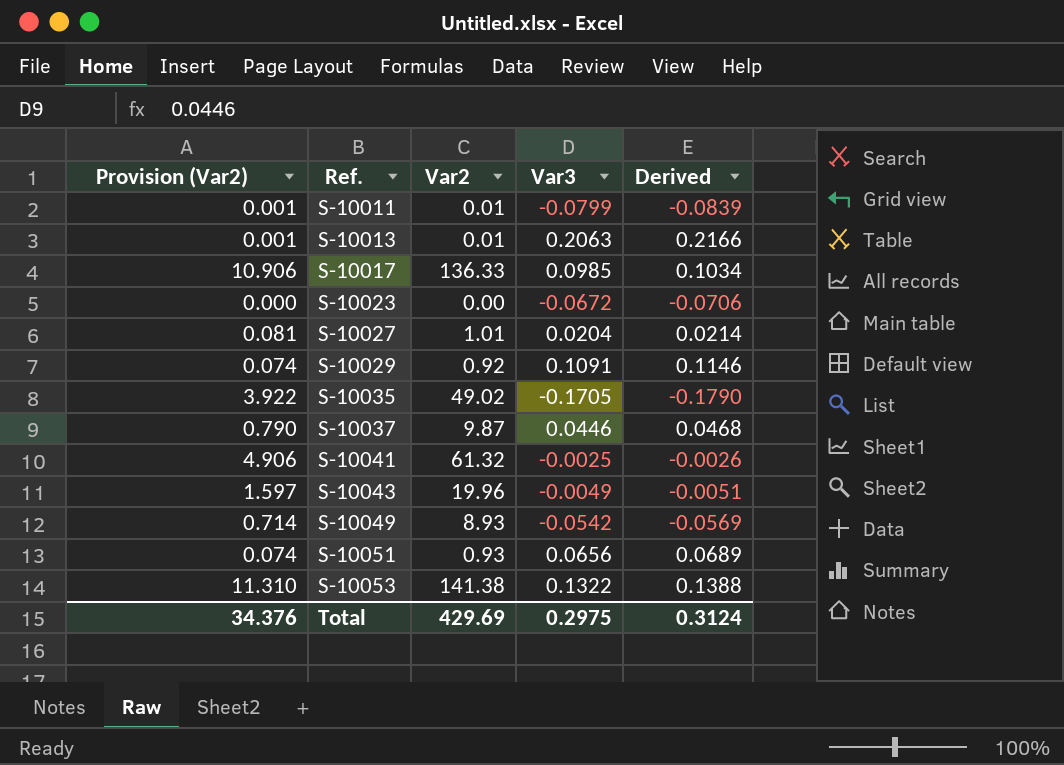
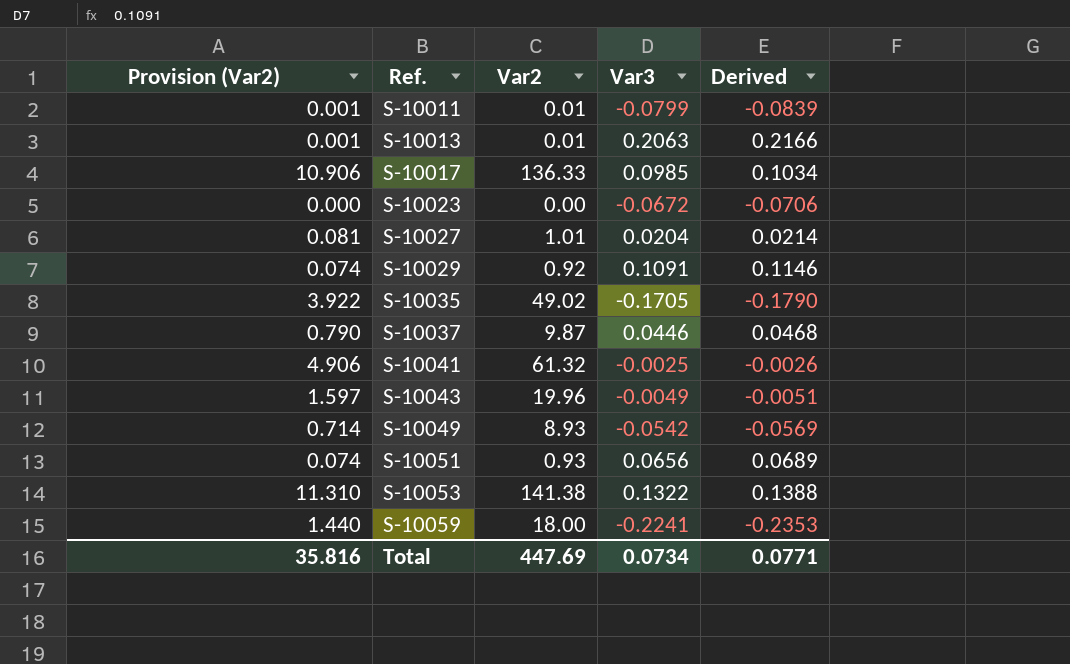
row S-10059: none -> 1.440 | 18.00 | -0.2241 | -0.2353
Total | Provision (Var2): 34.376 -> 35.816
Total | Var2: 429.69 -> 447.69
Total | Var3: 0.2975 -> 0.0734
Total | Derived: 0.3124 -> 0.0771

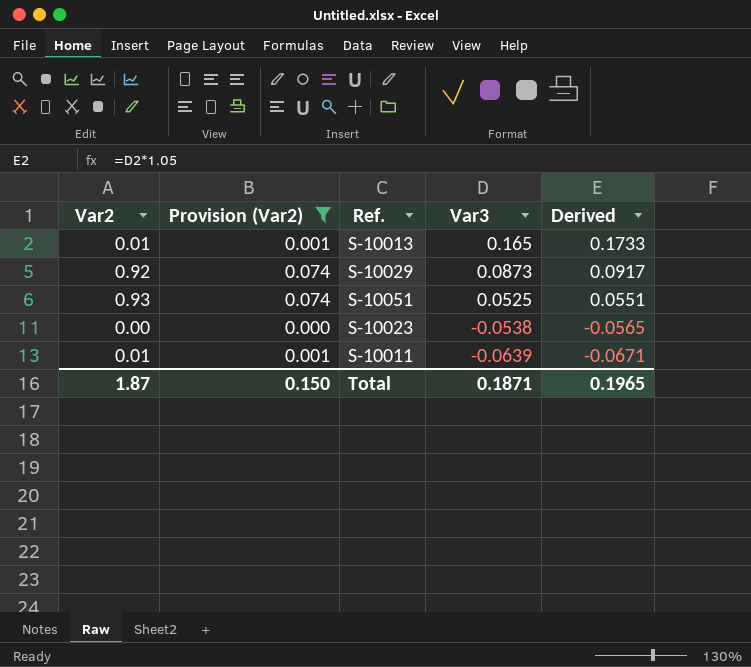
filter: none -> Provision (Var2) <= 0.074
row order: Ref. ascending -> Var3 descending
column Var2 | position: 3 -> 1
S-10013 | Var3: 0.2063 -> 0.165
S-10013 | Derived: 0.2166 -> 0.1733
S-10029 | Var3: 0.1091 -> 0.0873
S-10029 | Derived: 0.1146 -> 0.0917
S-10051 | Var3: 0.0656 -> 0.0525
S-10051 | Derived: 0.0689 -> 0.0551
S-10023 | Var3: -0.0672 -> -0.0538
S-10023 | Derived: -0.0706 -> -0.0565
S-10011 | Var3: -0.0799 -> -0.0639
S-10011 | Derived: -0.0839 -> -0.0671
Total | Var2: 447.69 -> 1.87
Total | Provision (Var2): 35.816 -> 0.150
Total | Var3: 0.0734 -> 0.1871
Total | Derived: 0.0771 -> 0.1965

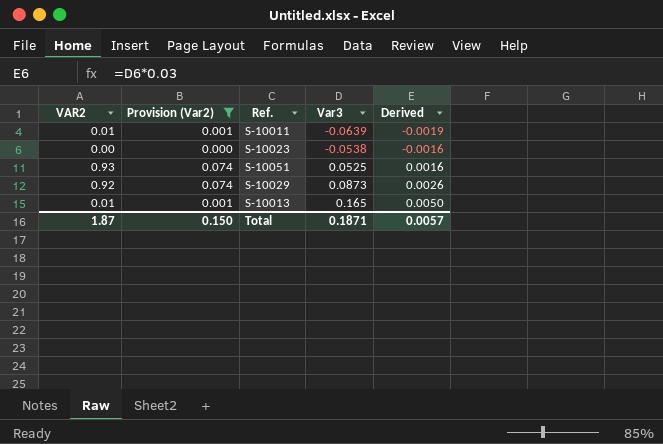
row order: Var3 descending -> Var3 ascending
column name: Var2 -> VAR2
column Derived | formula: [Var3] * 1.05 -> [Var3] * 0.03
Total | Derived: 0.1965 -> 0.0057

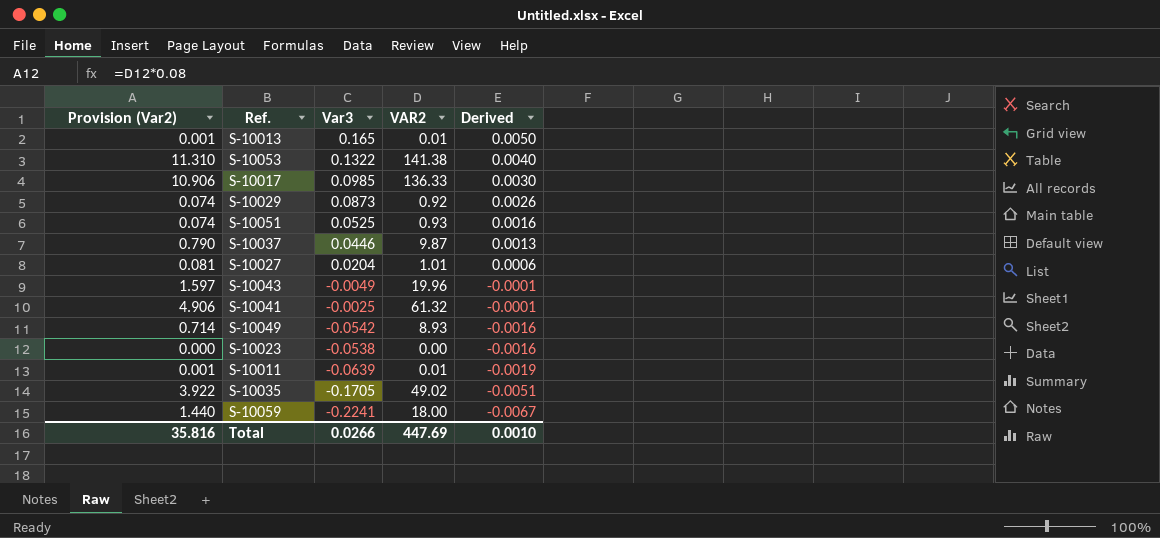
filter: Provision (Var2) <= 0.074 -> none
row order: Var3 ascending -> Derived descending
column VAR2 | position: 1 -> 4
Total | Provision (Var2): 0.150 -> 35.816
Total | Var3: 0.1871 -> 0.0266
Total | VAR2: 1.87 -> 447.69
Total | Derived: 0.0057 -> 0.0010

